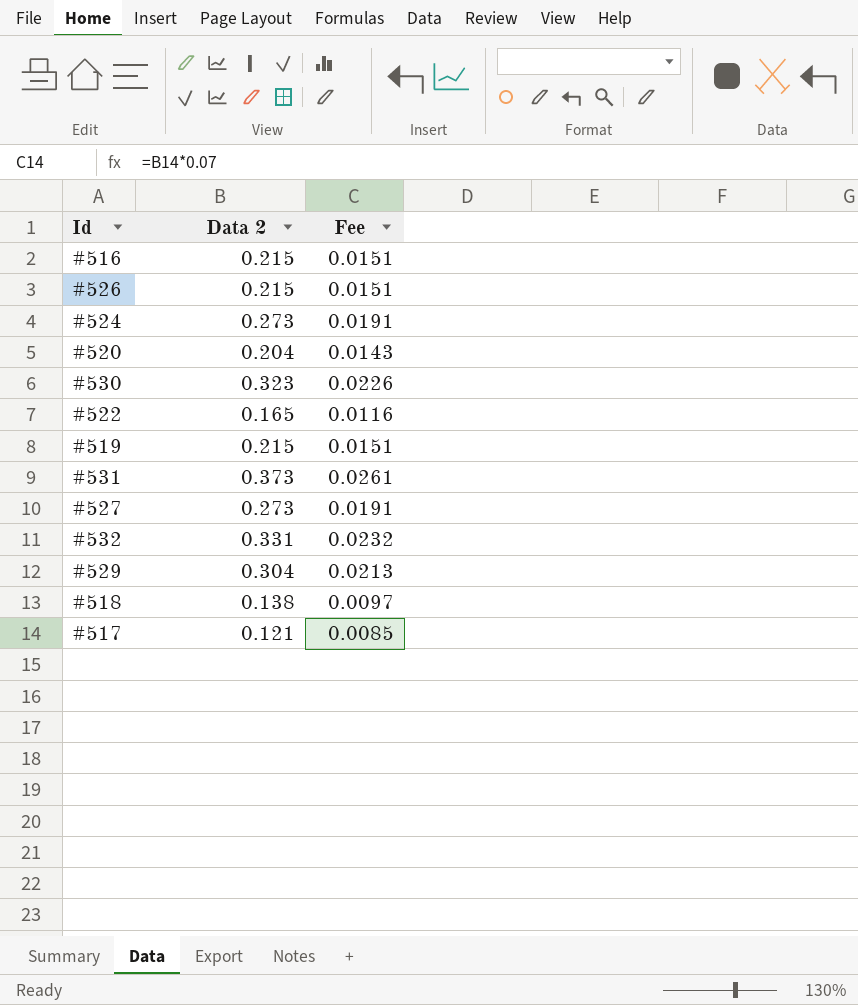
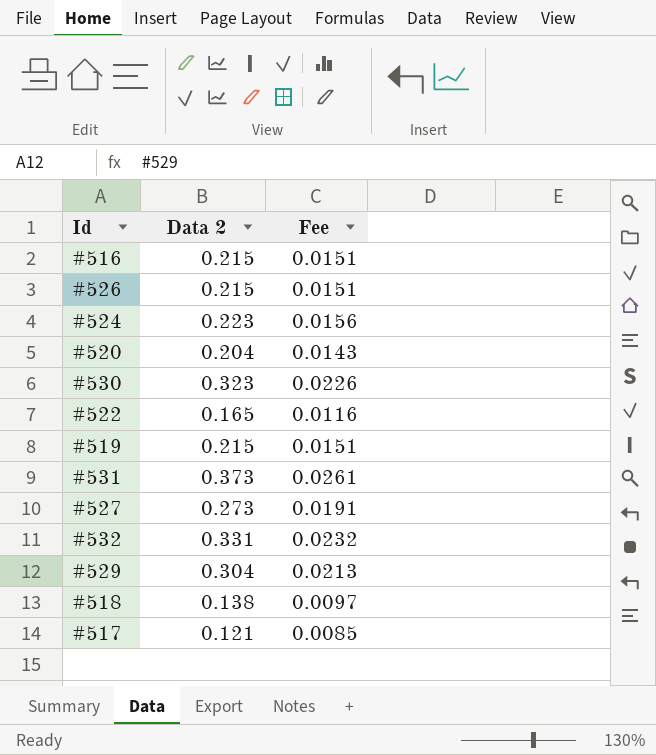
#524 | Data 2: 0.273 -> 0.223
#524 | Fee: 0.0191 -> 0.0156

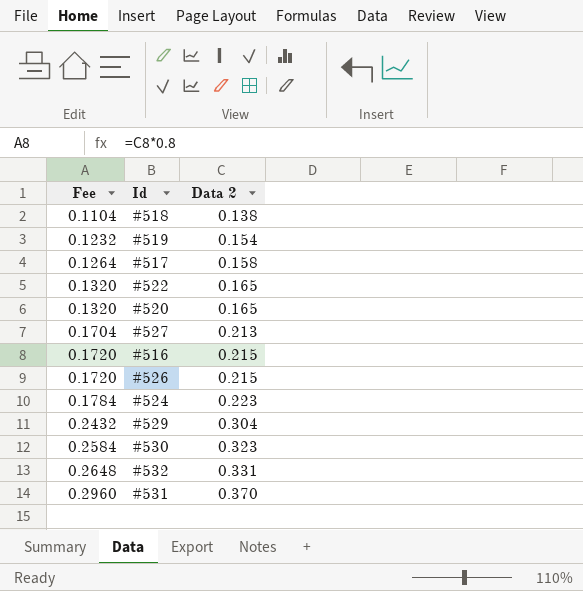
row order: none -> Fee ascending
column Fee | formula: [Data 2] * 0.07 -> [Data 2] * 0.8
column Fee | position: 3 -> 1
#519 | Data 2: 0.215 -> 0.154
#517 | Data 2: 0.121 -> 0.158
#520 | Data 2: 0.204 -> 0.165
#527 | Data 2: 0.273 -> 0.213
#531 | Data 2: 0.373 -> 0.370

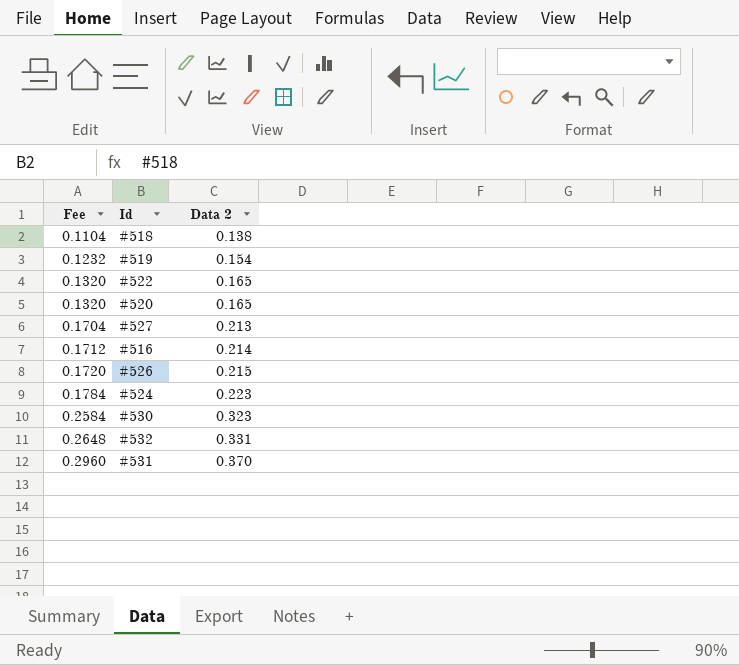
row #517: 0.1264 | 0.158 -> none
row #529: 0.2432 | 0.304 -> none
#516 | Fee: 0.1720 -> 0.1712
#516 | Data 2: 0.215 -> 0.214

